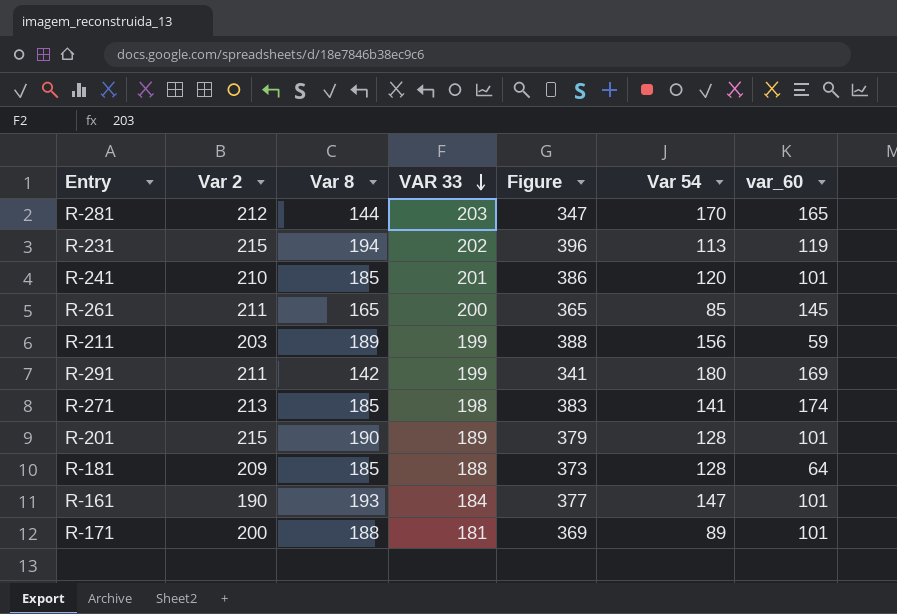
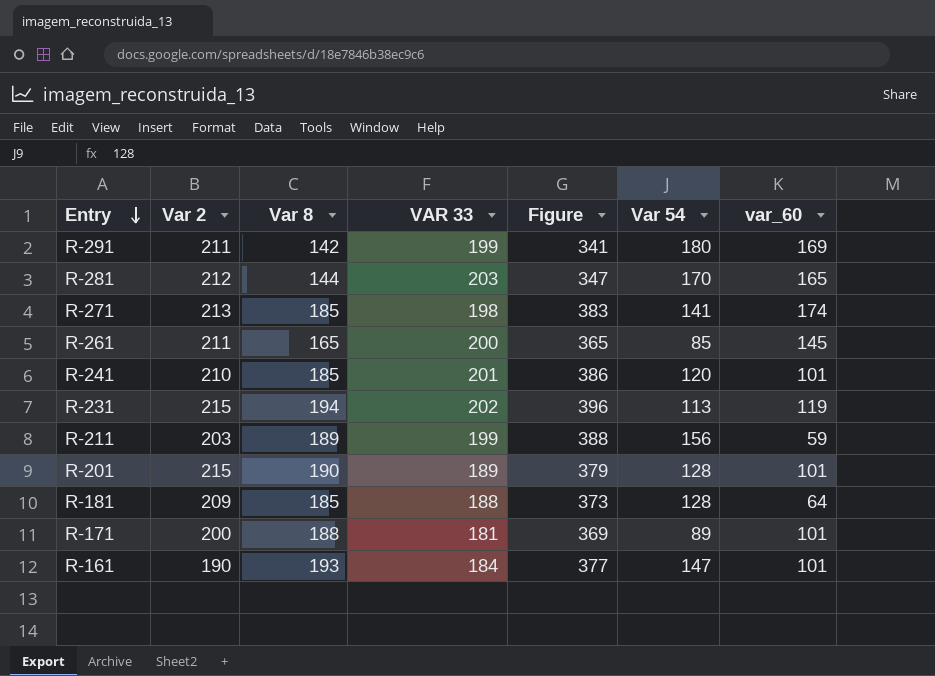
row order: VAR 33 descending -> Entry descending

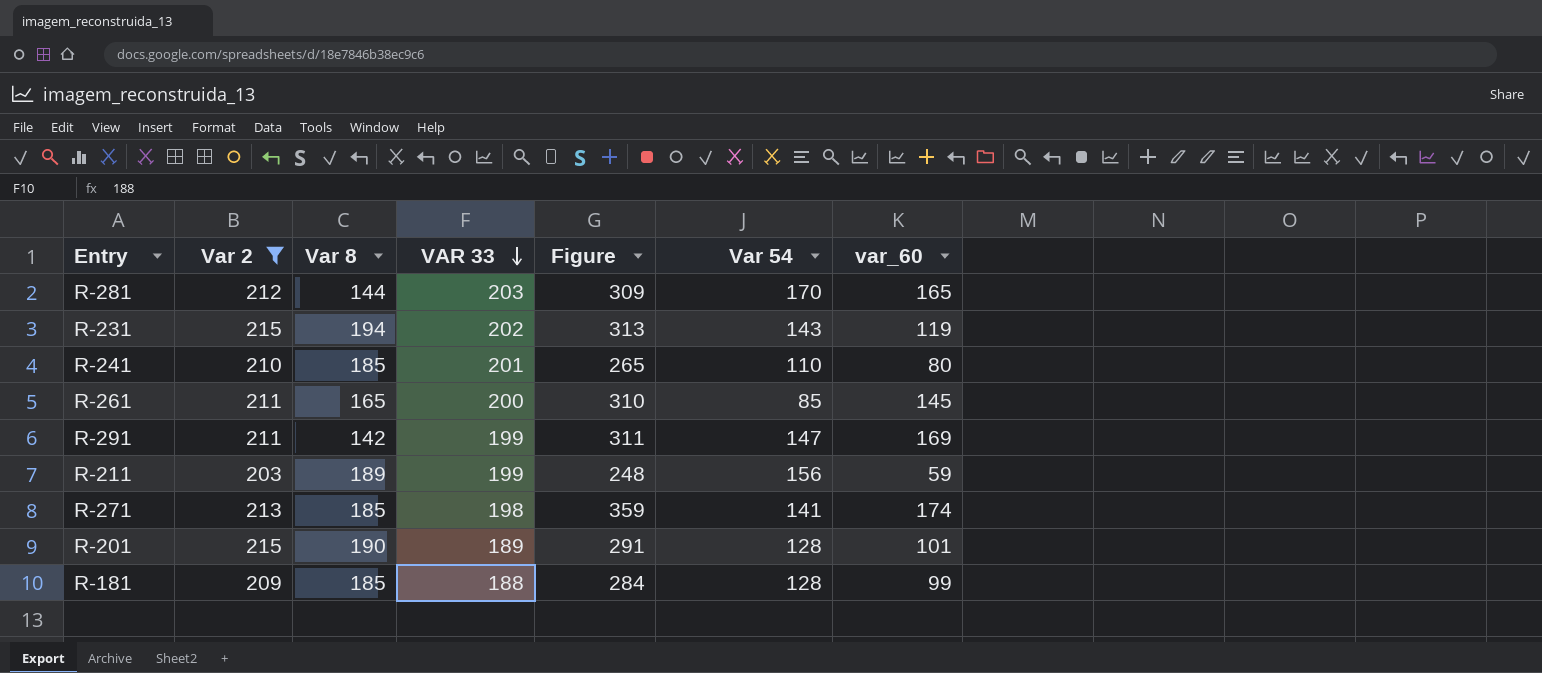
filter: none -> Var 2 >= 203
row order: Entry descending -> VAR 33 descending
column Figure | formula: [Var 8] + [VAR 33] -> [Var 8] + [var_60]
R-231 | Var 54: 113 -> 143
R-241 | Var 54: 120 -> 110
R-241 | var_60: 101 -> 80
R-291 | Var 54: 180 -> 147
R-181 | var_60: 64 -> 99

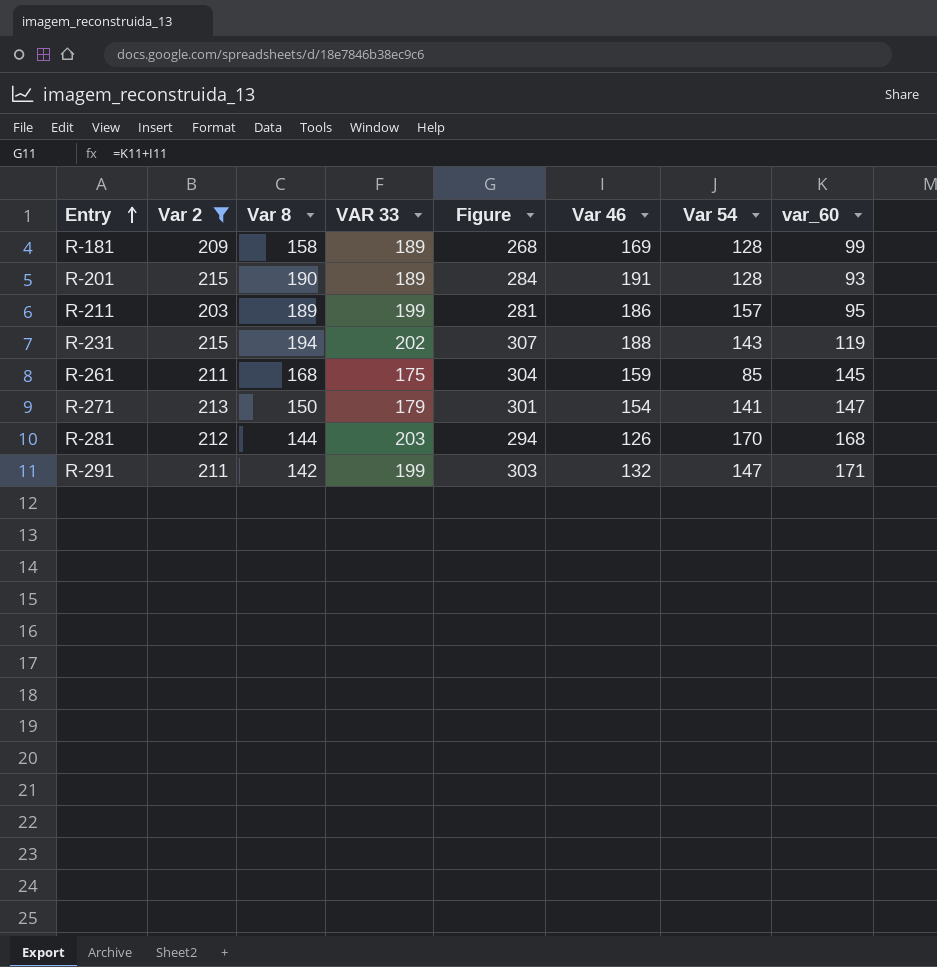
row order: VAR 33 descending -> Entry ascending
column Figure | formula: [Var 8] + [var_60] -> [Var 46] + [var_60]
column Var 46 | position: none -> 6
row R-241: 210 | 185 | 201 | 265 | 110 | 80 -> none
R-181 | Var 8: 185 -> 158
R-181 | VAR 33: 188 -> 189
R-201 | var_60: 101 -> 93
R-211 | Var 54: 156 -> 157
R-211 | var_60: 59 -> 95
R-261 | Var 8: 165 -> 168
R-261 | VAR 33: 200 -> 175
R-271 | Var 8: 185 -> 150
R-271 | VAR 33: 198 -> 179
R-271 | var_60: 174 -> 147
R-281 | var_60: 165 -> 168
R-291 | var_60: 169 -> 171

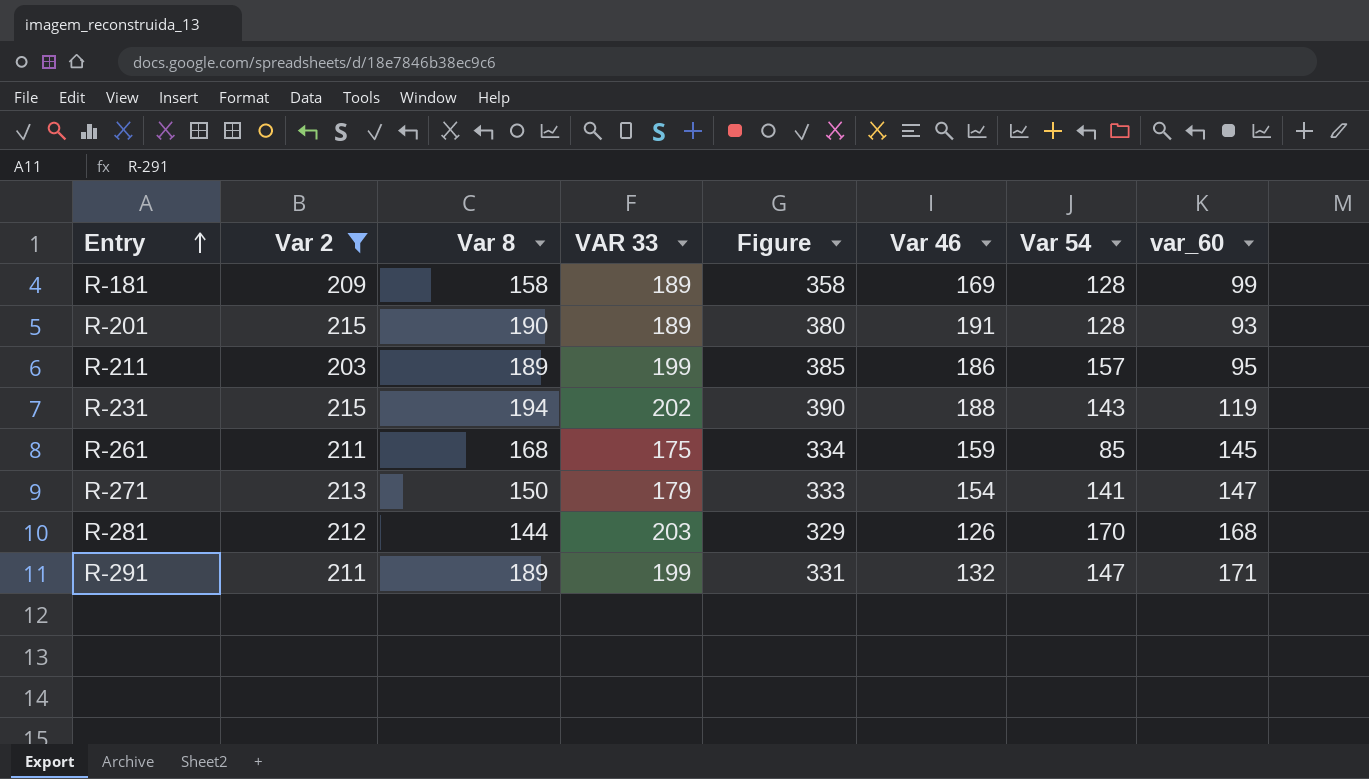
column Figure | formula: [Var 46] + [var_60] -> [VAR 33] + [Var 46]
R-291 | Var 8: 142 -> 189

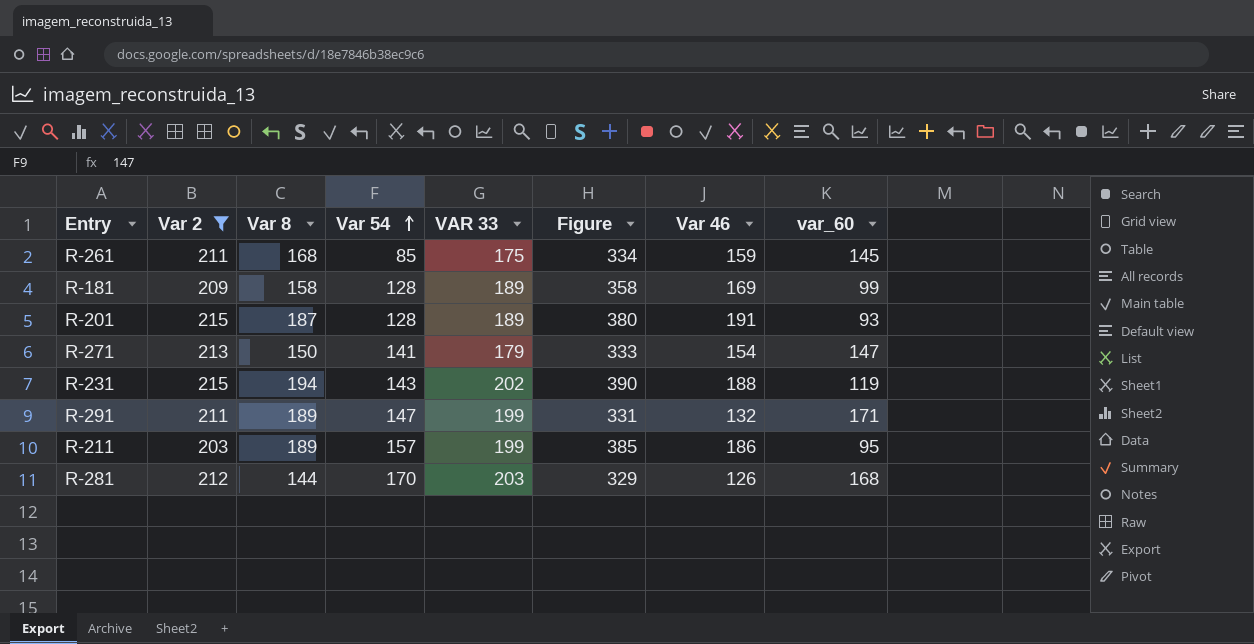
row order: Entry ascending -> Var 54 ascending
column Var 54 | position: 7 -> 4
R-201 | Var 8: 190 -> 187

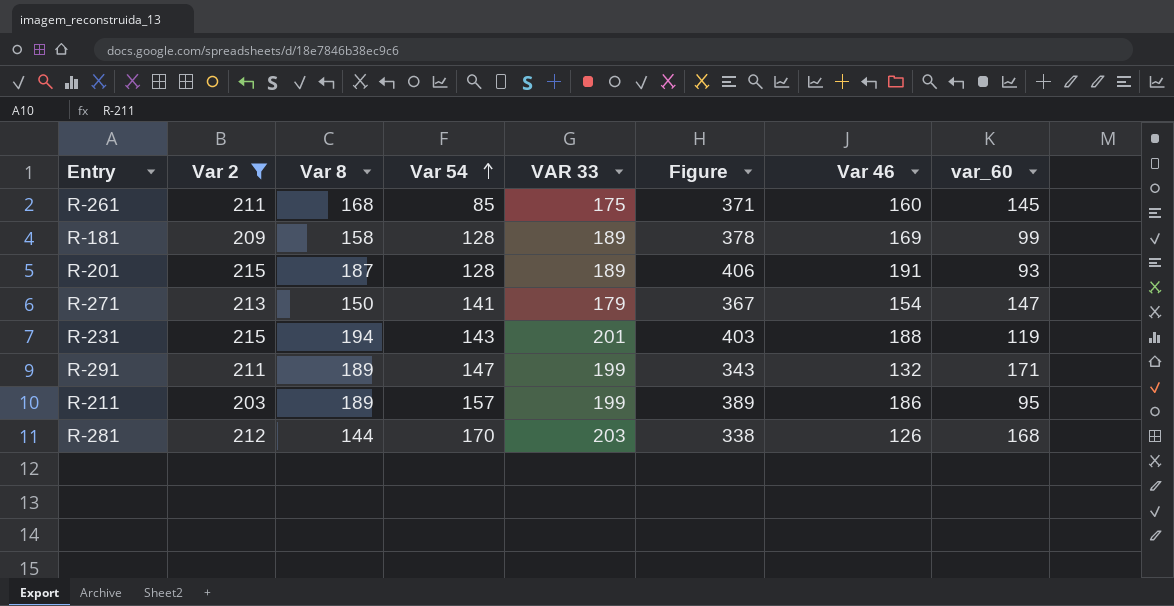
column Figure | formula: [VAR 33] + [Var 46] -> [Var 2] + [Var 46]
R-261 | Var 46: 159 -> 160
R-231 | VAR 33: 202 -> 201

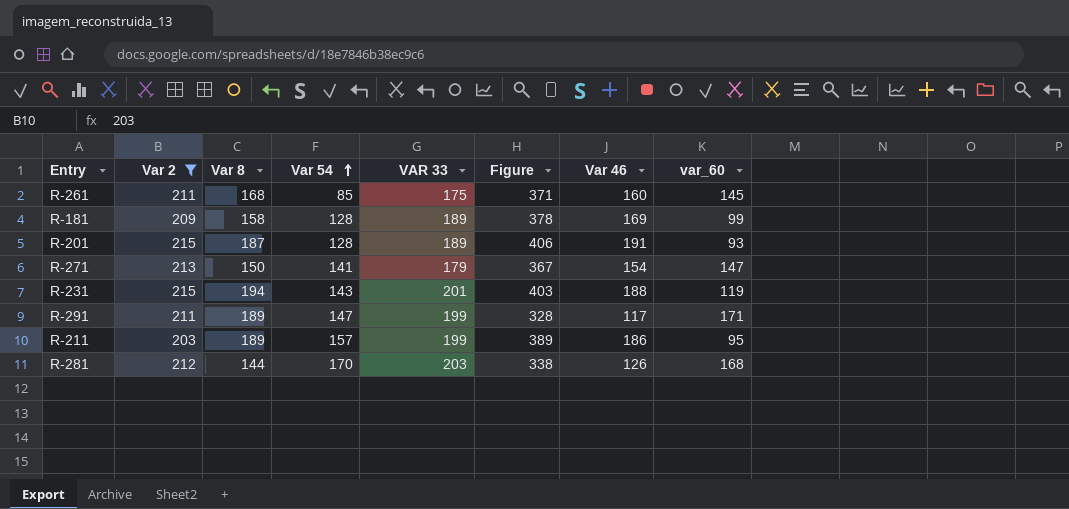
R-291 | Figure: 343 -> 328
R-291 | Var 46: 132 -> 117

